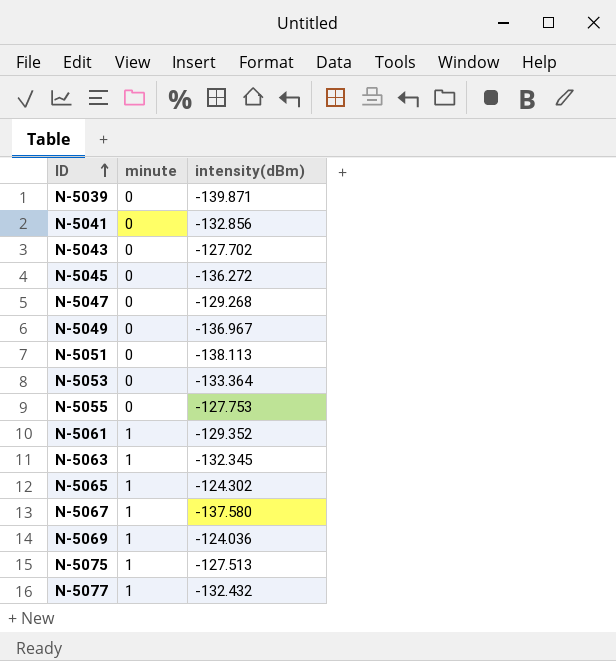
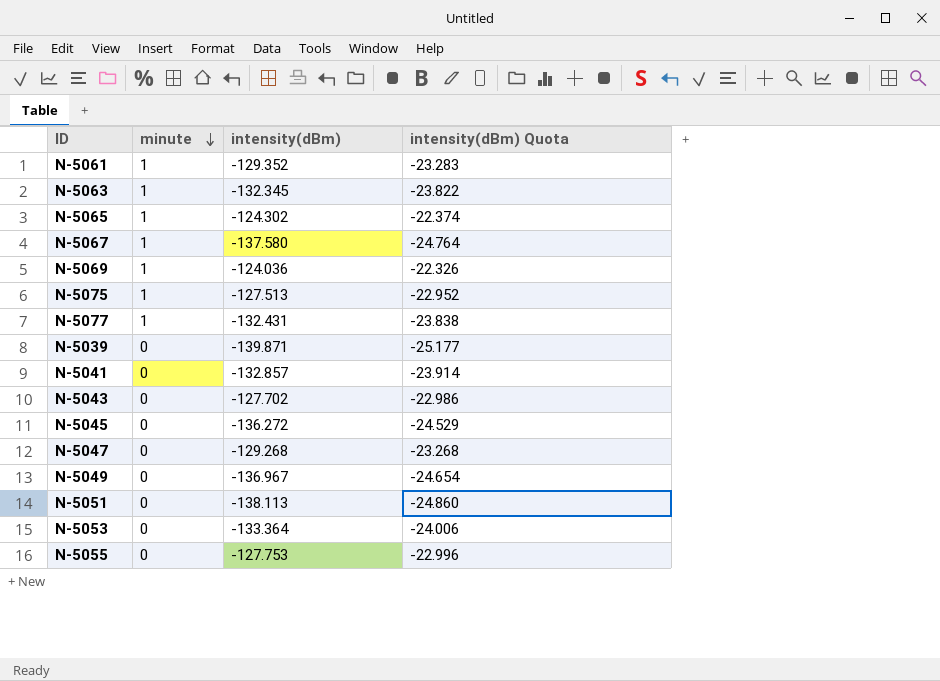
row order: ID ascending -> minute descending
column intensity(dBm) Quota | formula: none -> [intensity(dBm)] * 0.18
N-5077 | intensity(dBm): -132.432 -> -132.431
N-5041 | intensity(dBm): -132.856 -> -132.857

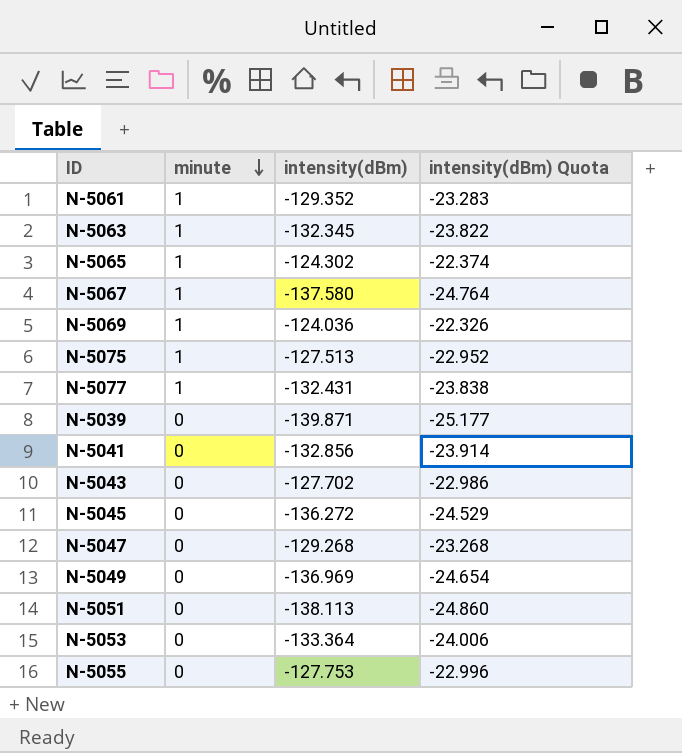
N-5041 | intensity(dBm): -132.857 -> -132.856
N-5049 | intensity(dBm): -136.967 -> -136.969

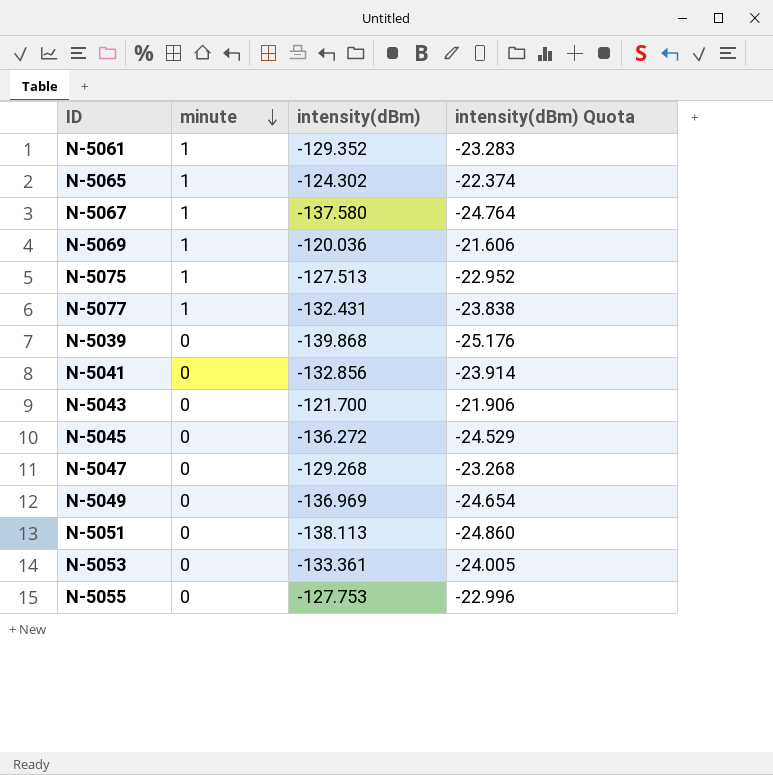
row N-5063: 1 | -132.345 | -23.822 -> none
N-5069 | intensity(dBm): -124.036 -> -120.036
N-5069 | intensity(dBm) Quota: -22.326 -> -21.606
N-5039 | intensity(dBm): -139.871 -> -139.868
N-5039 | intensity(dBm) Quota: -25.177 -> -25.176
N-5043 | intensity(dBm): -127.702 -> -121.700
N-5043 | intensity(dBm) Quota: -22.986 -> -21.906
N-5053 | intensity(dBm): -133.364 -> -133.361
N-5053 | intensity(dBm) Quota: -24.006 -> -24.005

